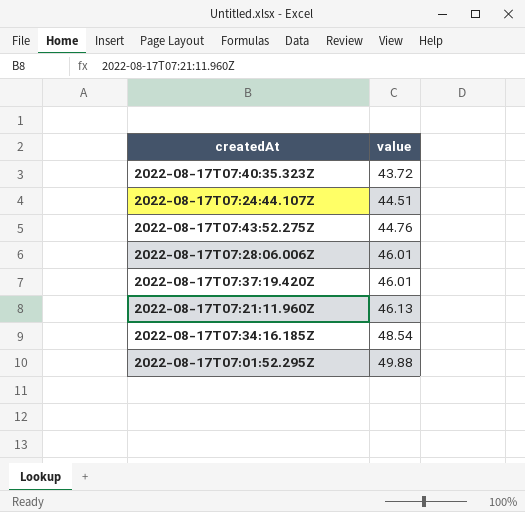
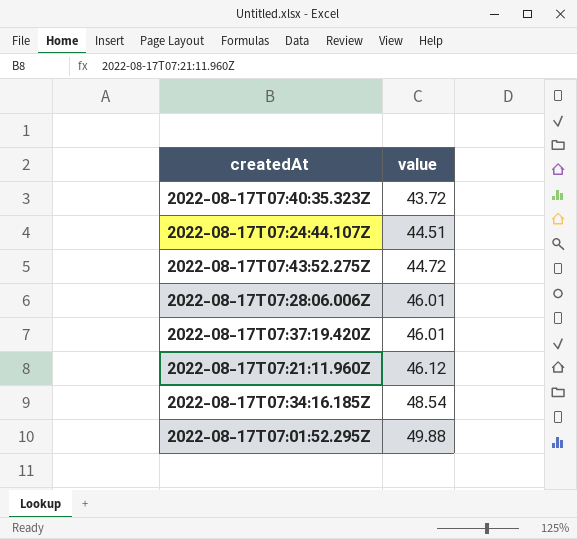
2022-08-17T07:43:52.275Z | value: 44.76 -> 44.72
2022-08-17T07:21:11.960Z | value: 46.13 -> 46.12

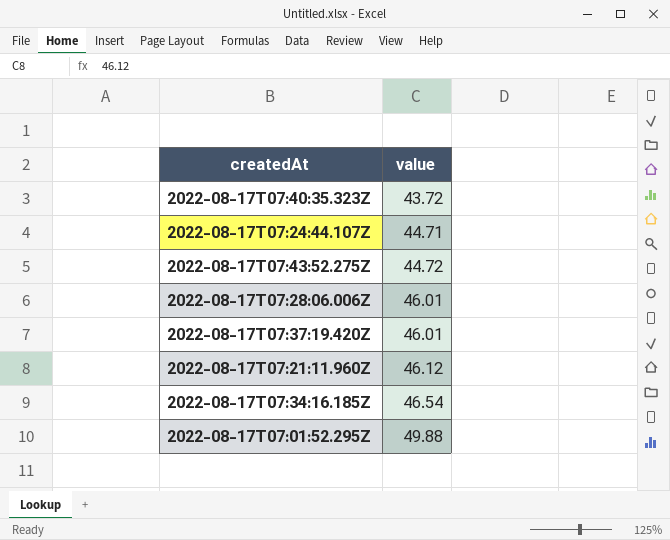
2022-08-17T07:24:44.107Z | value: 44.51 -> 44.71
2022-08-17T07:34:16.185Z | value: 48.54 -> 46.54

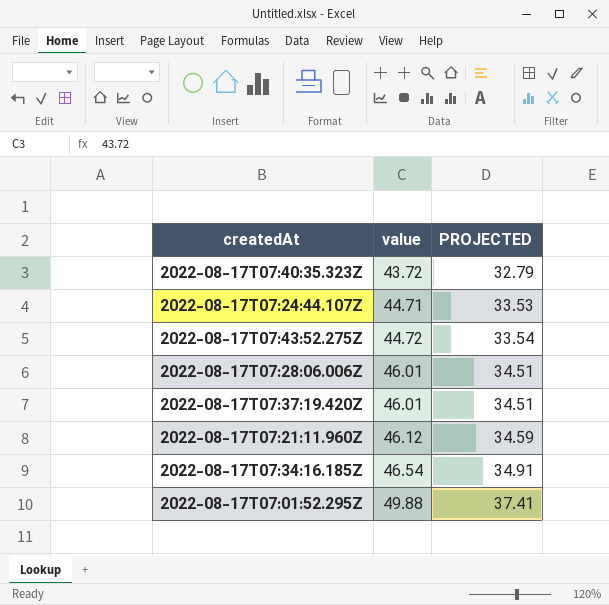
column PROJECTED | formula: none -> [value] * 0.75

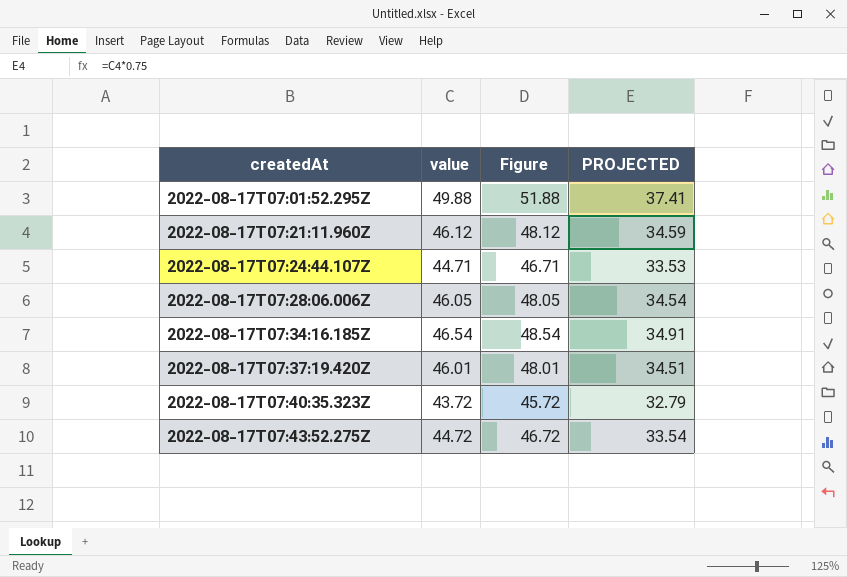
row order: value ascending -> createdAt ascending
column Figure | formula: none -> [value] + 2
2022-08-17T07:28:06.006Z | value: 46.01 -> 46.05
2022-08-17T07:28:06.006Z | PROJECTED: 34.51 -> 34.54

